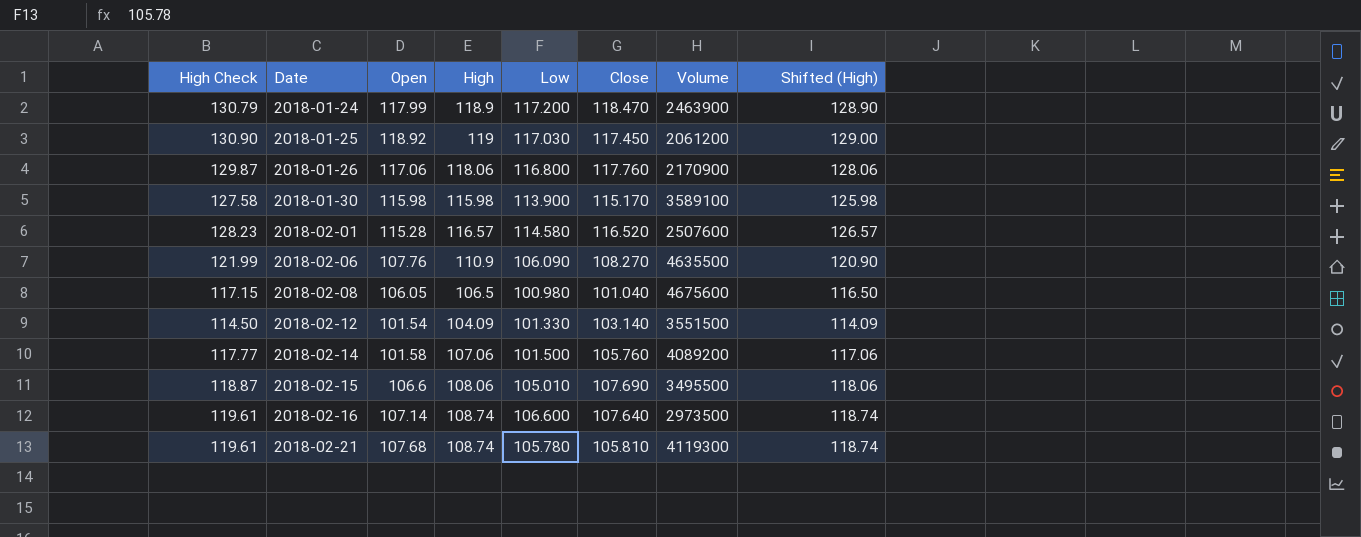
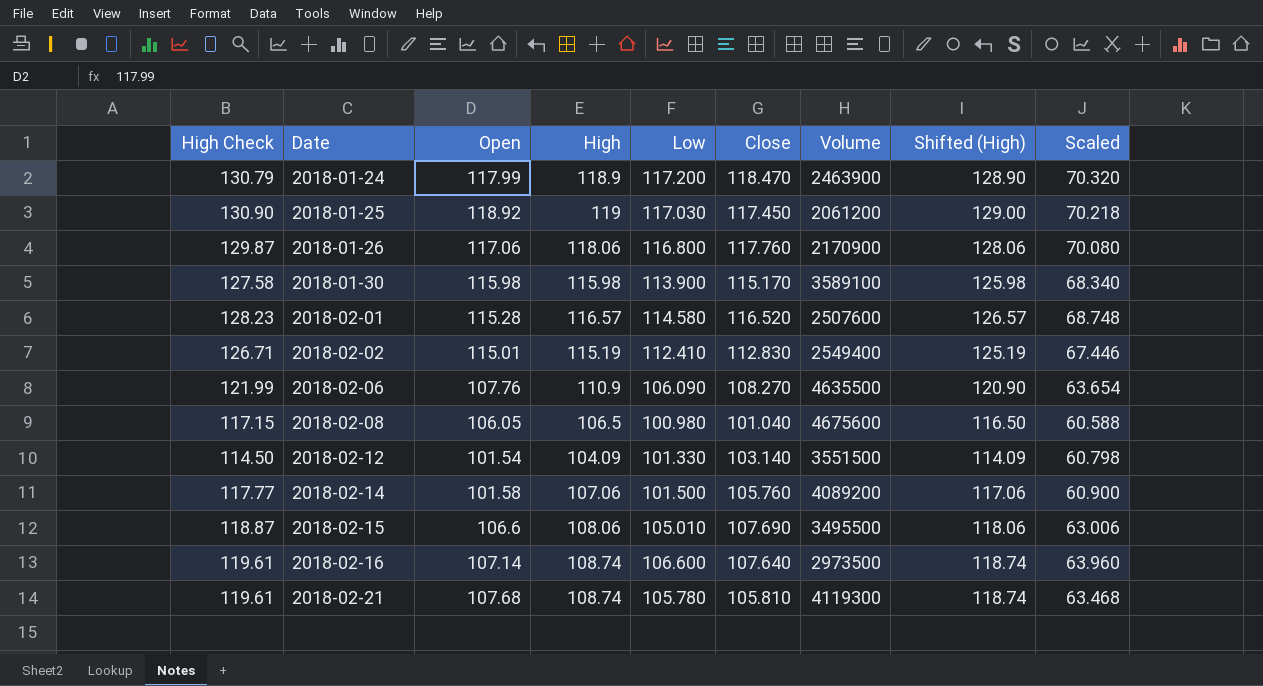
column Scaled | formula: none -> [Low] * 0.6
row 2018-02-02: none -> 126.71 | 115.01 | 115.19 | 112.410 | 112.830 | 2549400 | 125.19 | 67.446

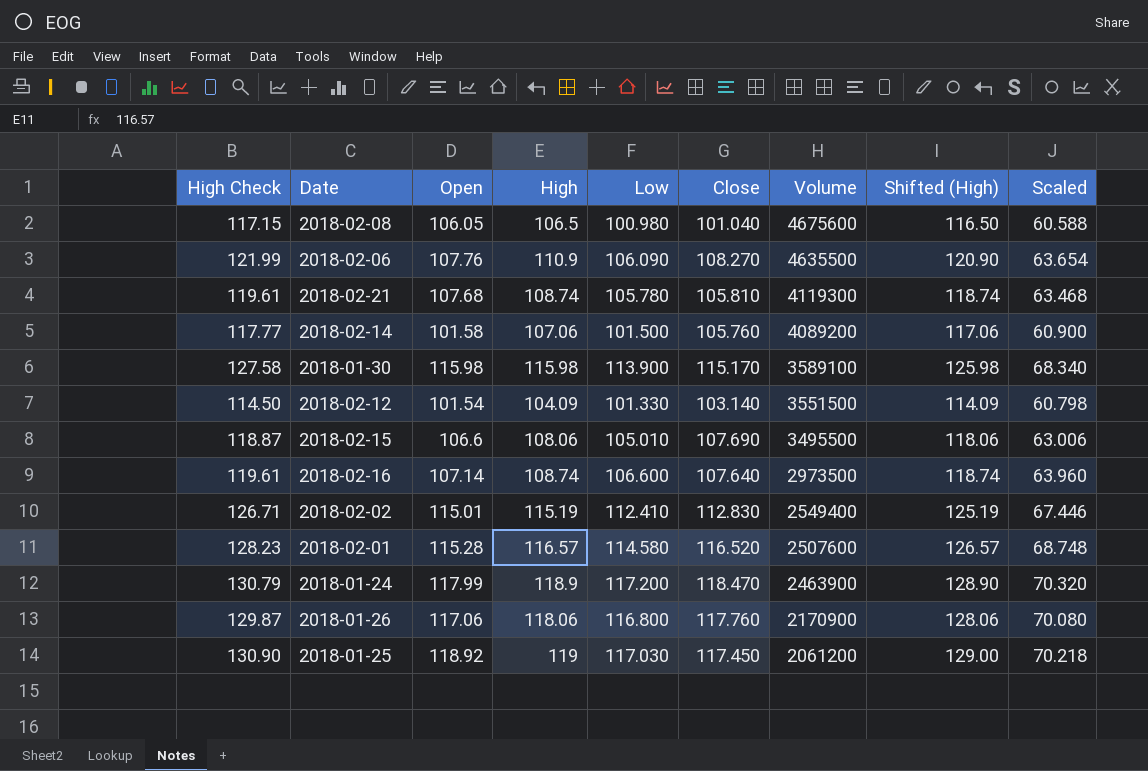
row order: Date ascending -> Volume descending

